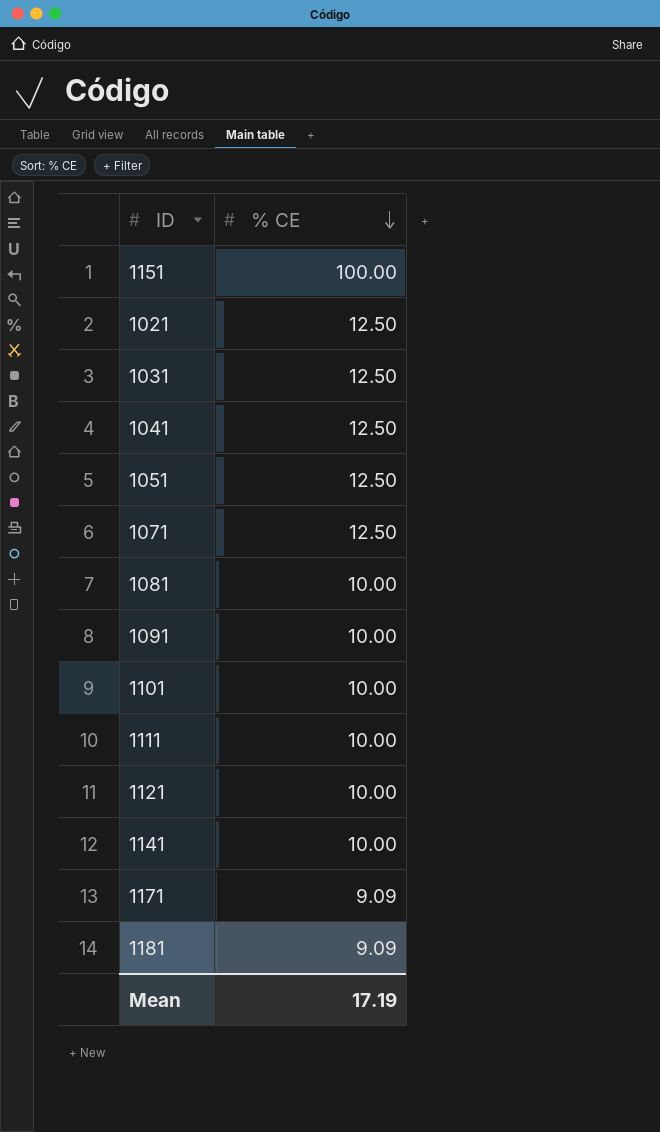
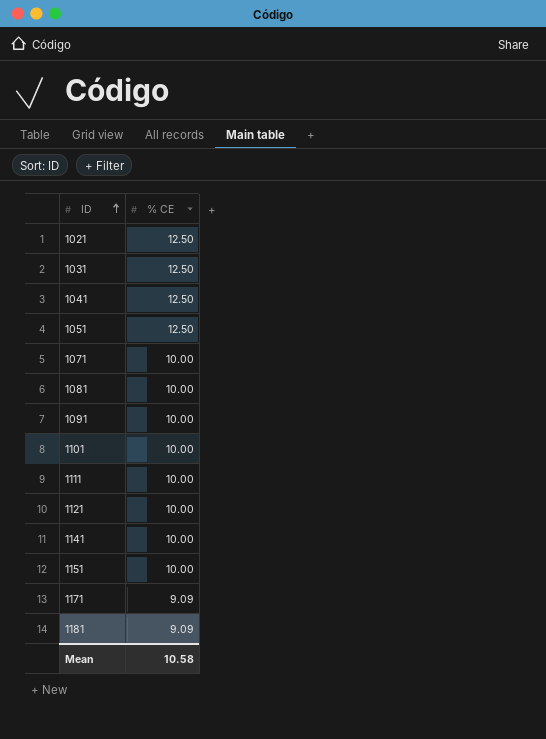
row order: % CE descending -> ID ascending
1071 | % CE: 12.50 -> 10.00
1151 | % CE: 100.00 -> 10.00
Mean | % CE: 17.19 -> 10.58

